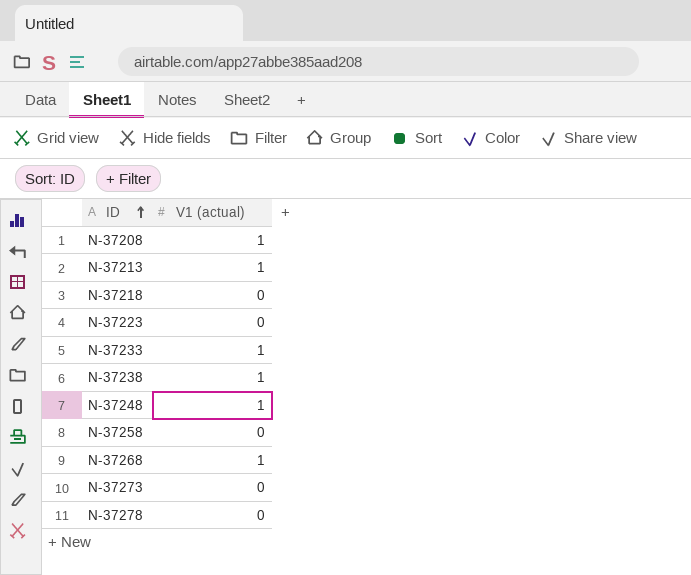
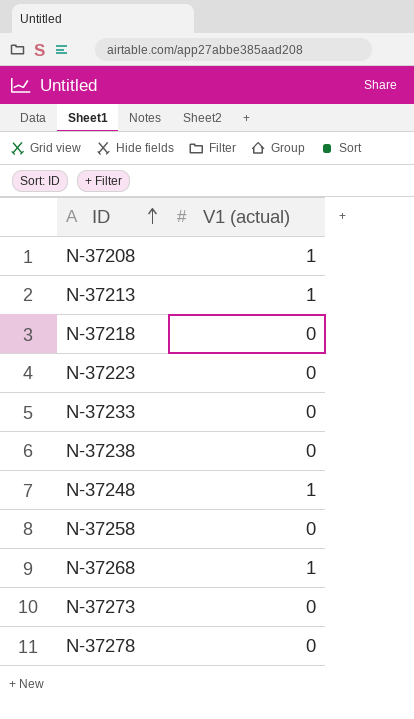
N-37233 | V1 (actual): 1 -> 0
N-37238 | V1 (actual): 1 -> 0

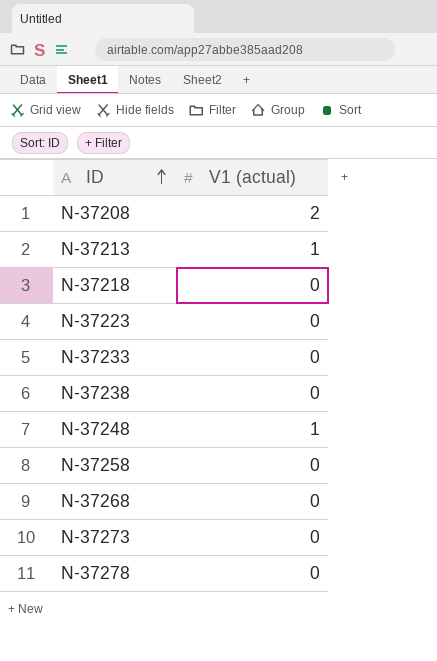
N-37208 | V1 (actual): 1 -> 2
N-37268 | V1 (actual): 1 -> 0

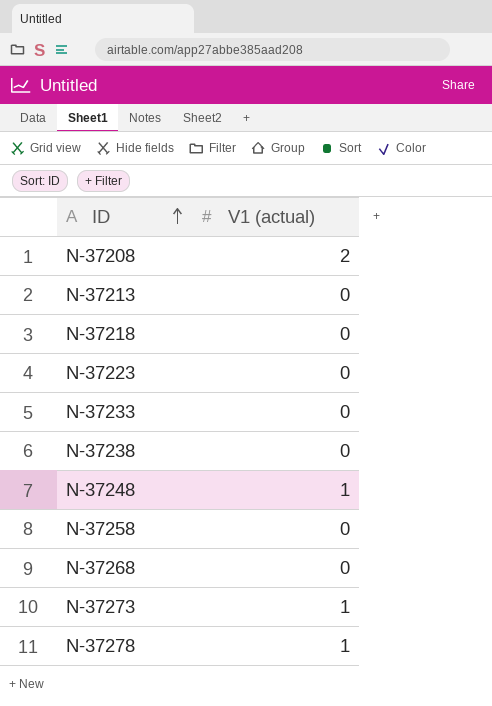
N-37213 | V1 (actual): 1 -> 0
N-37273 | V1 (actual): 0 -> 1
N-37278 | V1 (actual): 0 -> 1

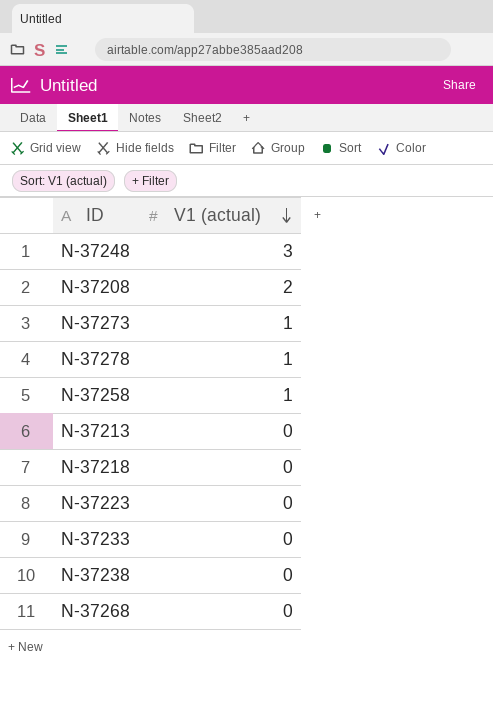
row order: ID ascending -> V1 (actual) descending
N-37248 | V1 (actual): 1 -> 3
N-37258 | V1 (actual): 0 -> 1

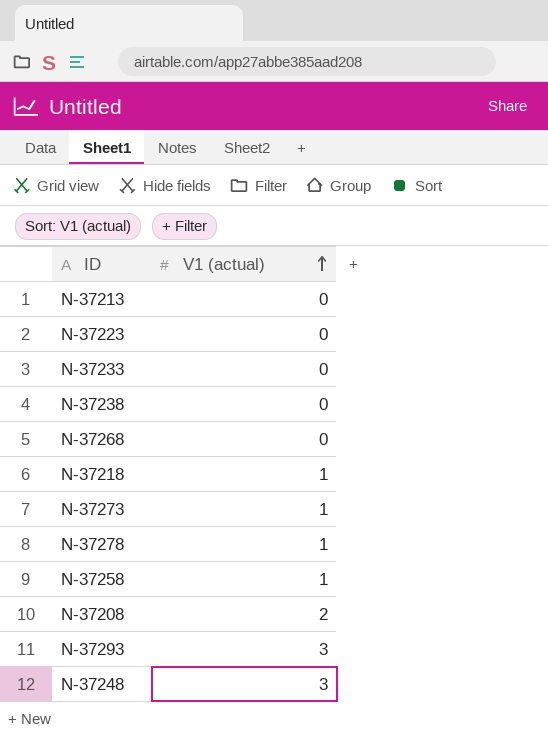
row order: V1 (actual) descending -> V1 (actual) ascending
N-37218 | V1 (actual): 0 -> 1
row N-37293: none -> 3

